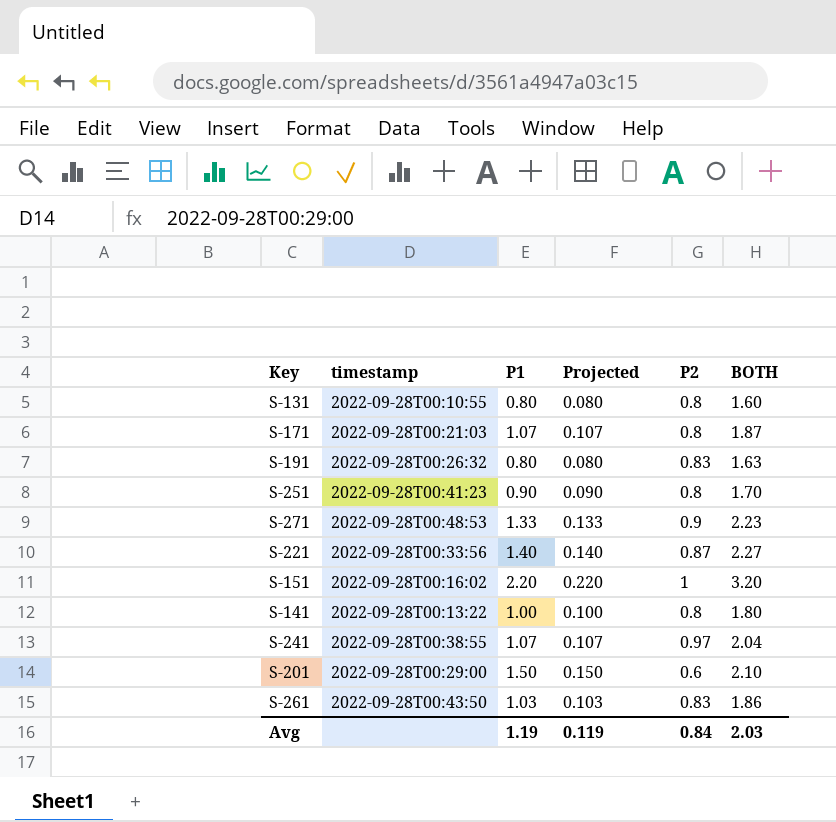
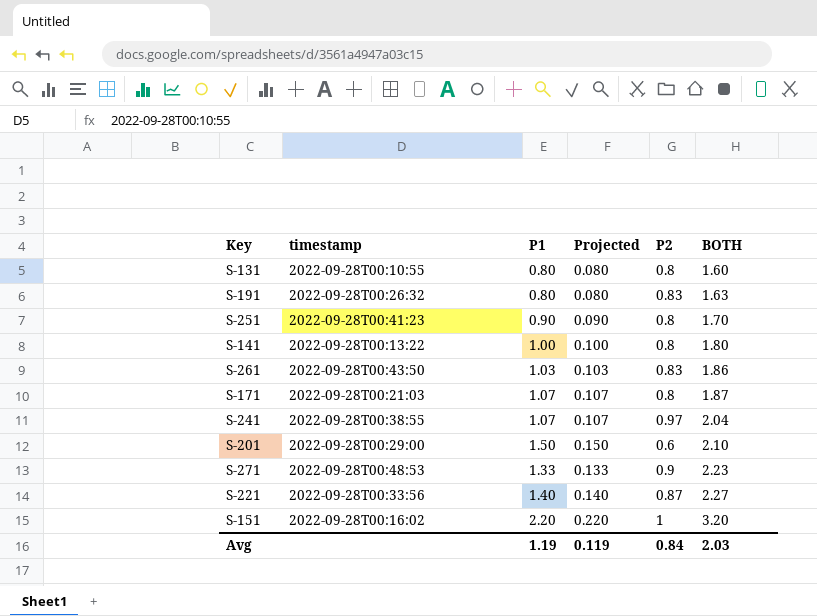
row order: none -> BOTH ascending

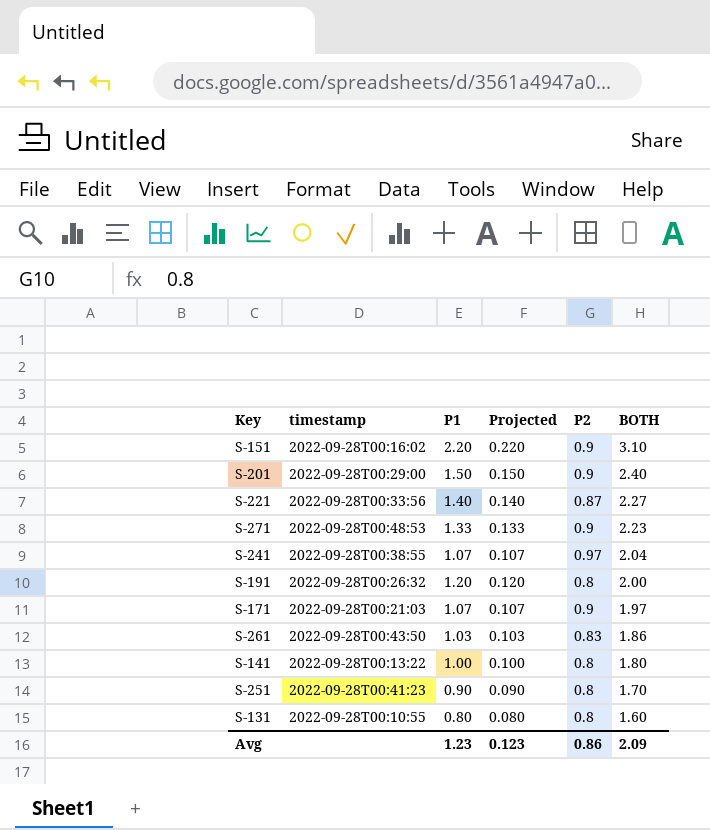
row order: BOTH ascending -> BOTH descending
S-151 | P2: 1 -> 0.9
S-151 | BOTH: 3.20 -> 3.10
S-201 | P2: 0.6 -> 0.9
S-201 | BOTH: 2.10 -> 2.40
S-191 | P1: 0.80 -> 1.20
S-191 | Projected: 0.080 -> 0.120
S-191 | P2: 0.83 -> 0.8
S-191 | BOTH: 1.63 -> 2.00
S-171 | P2: 0.8 -> 0.9
S-171 | BOTH: 1.87 -> 1.97
Avg | P1: 1.19 -> 1.23
Avg | Projected: 0.119 -> 0.123
Avg | P2: 0.84 -> 0.86
Avg | BOTH: 2.03 -> 2.09

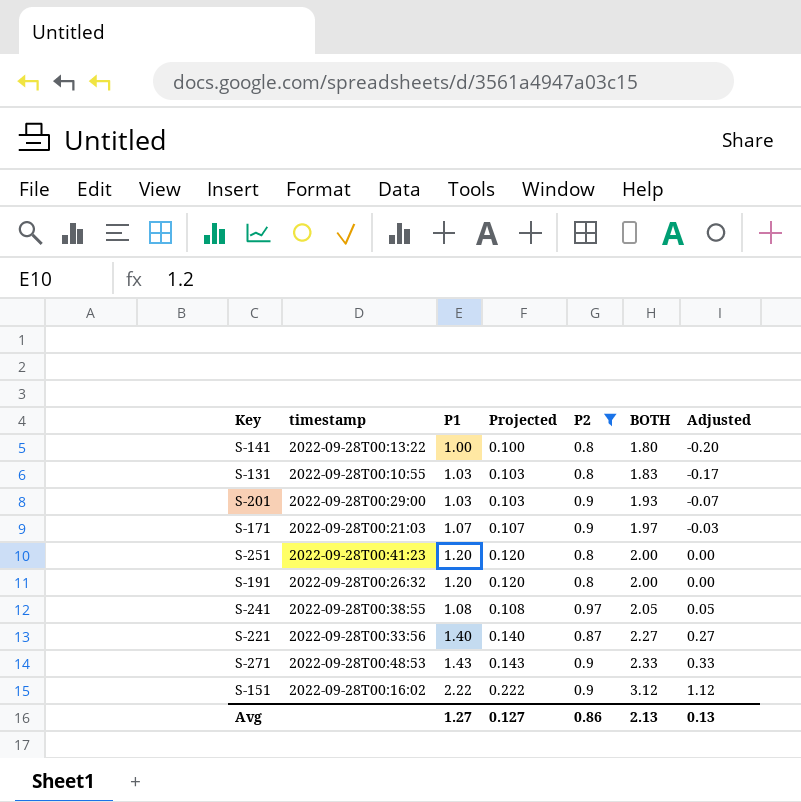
filter: none -> P2 != 0.83
row order: BOTH descending -> BOTH ascending
column Adjusted | formula: none -> [BOTH] - 2
S-131 | P1: 0.80 -> 1.03
S-131 | Projected: 0.080 -> 0.103
S-131 | BOTH: 1.60 -> 1.83
S-201 | P1: 1.50 -> 1.03
S-201 | Projected: 0.150 -> 0.103
S-201 | BOTH: 2.40 -> 1.93
S-251 | P1: 0.90 -> 1.20
S-251 | Projected: 0.090 -> 0.120
S-251 | BOTH: 1.70 -> 2.00
S-241 | P1: 1.07 -> 1.08
S-241 | Projected: 0.107 -> 0.108
S-241 | BOTH: 2.04 -> 2.05
S-271 | P1: 1.33 -> 1.43
S-271 | Projected: 0.133 -> 0.143
S-271 | BOTH: 2.23 -> 2.33
S-151 | P1: 2.20 -> 2.22
S-151 | Projected: 0.220 -> 0.222
S-151 | BOTH: 3.10 -> 3.12
Avg | P1: 1.23 -> 1.27
Avg | Projected: 0.123 -> 0.127
Avg | BOTH: 2.09 -> 2.13

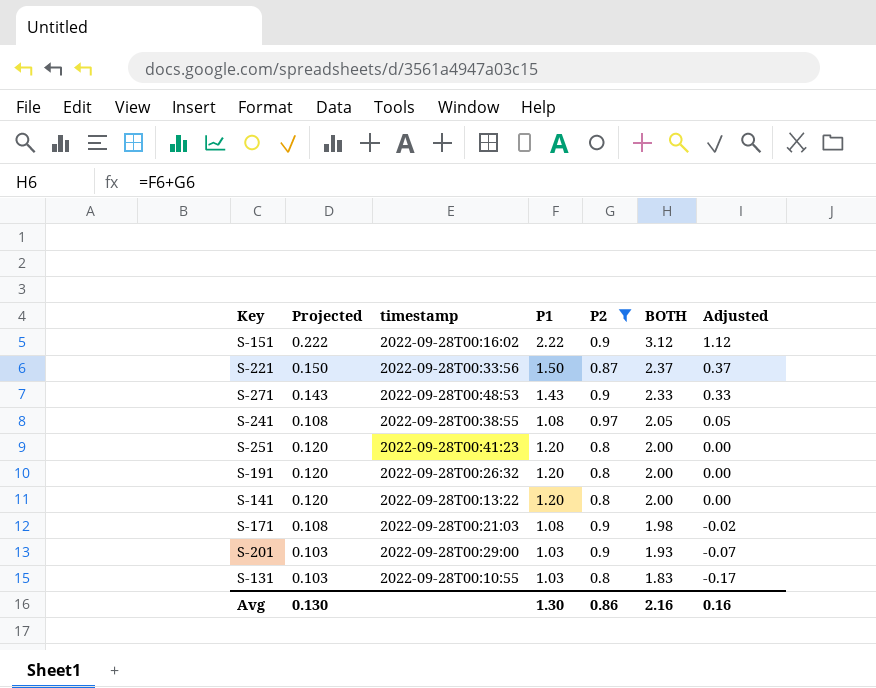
row order: BOTH ascending -> BOTH descending
column Projected | position: 4 -> 2
S-221 | Projected: 0.140 -> 0.150
S-221 | P1: 1.40 -> 1.50
S-221 | BOTH: 2.27 -> 2.37
S-221 | Adjusted: 0.27 -> 0.37
S-141 | Projected: 0.100 -> 0.120
S-141 | P1: 1.00 -> 1.20
S-141 | BOTH: 1.80 -> 2.00
S-141 | Adjusted: -0.20 -> 0.00
S-171 | Projected: 0.107 -> 0.108
S-171 | P1: 1.07 -> 1.08
S-171 | BOTH: 1.97 -> 1.98
S-171 | Adjusted: -0.03 -> -0.02
Avg | Projected: 0.127 -> 0.130
Avg | P1: 1.27 -> 1.30
Avg | BOTH: 2.13 -> 2.16
Avg | Adjusted: 0.13 -> 0.16

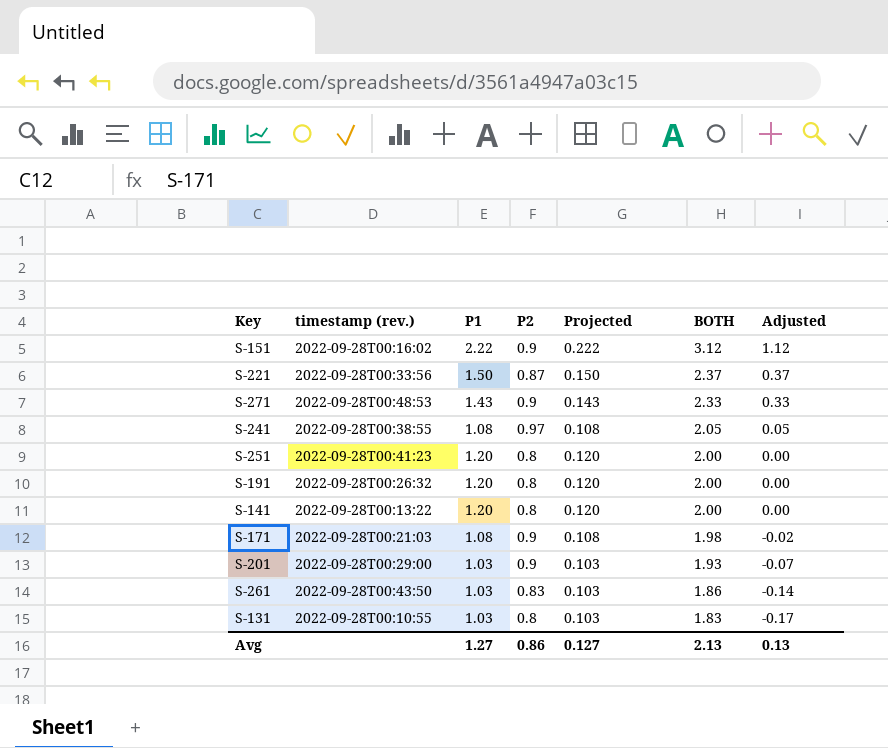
filter: P2 != 0.83 -> none
column name: timestamp -> timestamp (rev.)
column Projected | position: 2 -> 5
Avg | P1: 1.30 -> 1.27
Avg | Projected: 0.130 -> 0.127
Avg | BOTH: 2.16 -> 2.13
Avg | Adjusted: 0.16 -> 0.13

